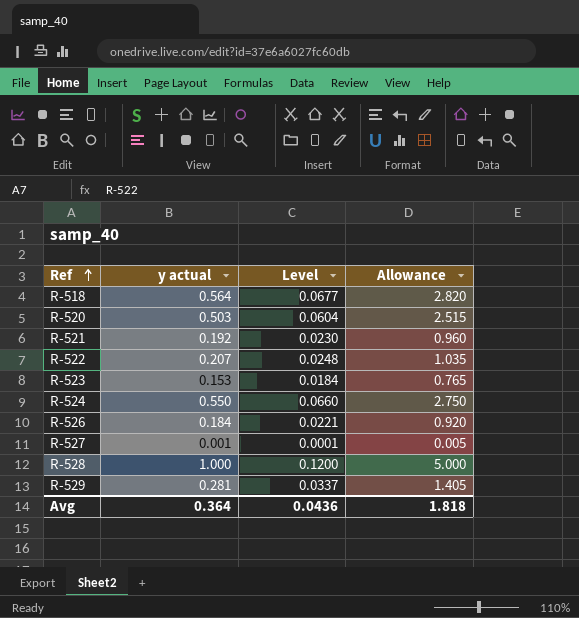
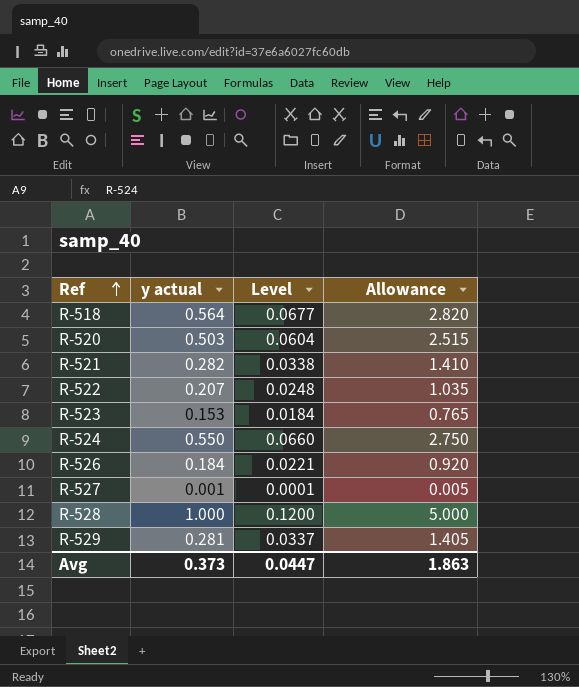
R-521 | y actual: 0.192 -> 0.282
R-521 | Level: 0.0230 -> 0.0338
R-521 | Allowance: 0.960 -> 1.410
Avg | y actual: 0.364 -> 0.373
Avg | Level: 0.0436 -> 0.0447
Avg | Allowance: 1.818 -> 1.863

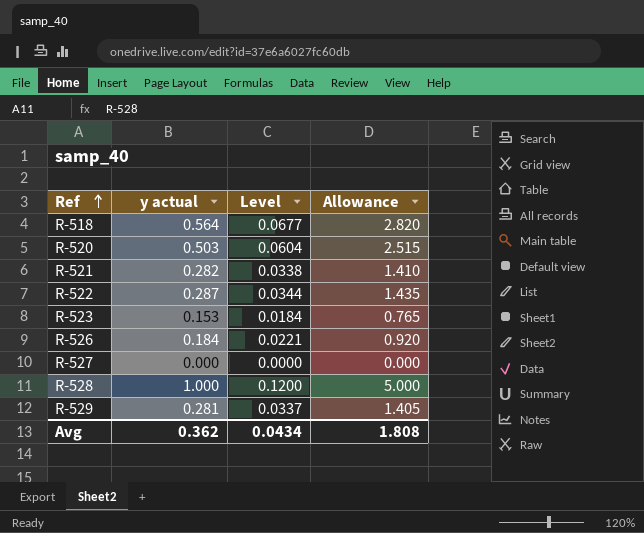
row R-524: 0.550 | 0.0660 | 2.750 -> none
R-522 | y actual: 0.207 -> 0.287
R-522 | Level: 0.0248 -> 0.0344
R-522 | Allowance: 1.035 -> 1.435
R-527 | y actual: 0.001 -> 0.000
R-527 | Level: 0.0001 -> 0.0000
R-527 | Allowance: 0.005 -> 0.000
Avg | y actual: 0.373 -> 0.362
Avg | Level: 0.0447 -> 0.0434
Avg | Allowance: 1.863 -> 1.808

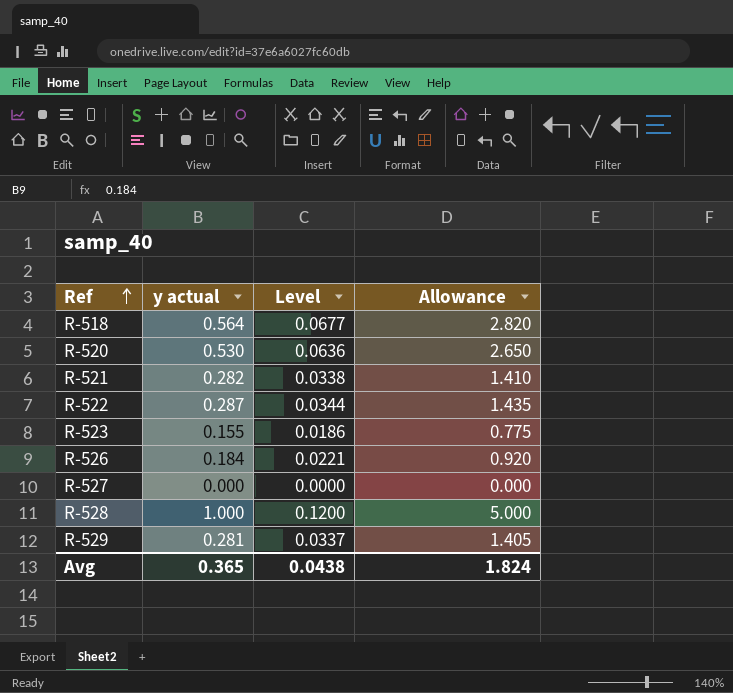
R-520 | y actual: 0.503 -> 0.530
R-520 | Level: 0.0604 -> 0.0636
R-520 | Allowance: 2.515 -> 2.650
R-523 | y actual: 0.153 -> 0.155
R-523 | Level: 0.0184 -> 0.0186
R-523 | Allowance: 0.765 -> 0.775
Avg | y actual: 0.362 -> 0.365
Avg | Level: 0.0434 -> 0.0438
Avg | Allowance: 1.808 -> 1.824

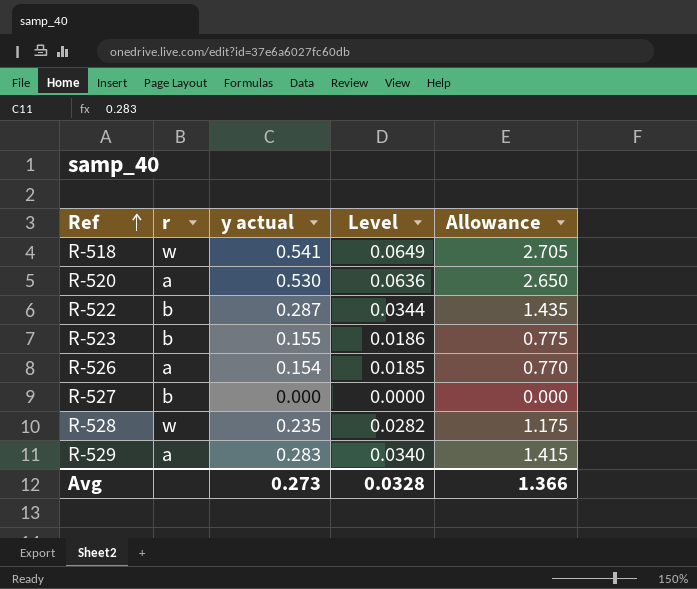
column r | position: none -> 2
row R-521: 0.282 | 0.0338 | 1.410 -> none
R-518 | y actual: 0.564 -> 0.541
R-518 | Level: 0.0677 -> 0.0649
R-518 | Allowance: 2.820 -> 2.705
R-526 | y actual: 0.184 -> 0.154
R-526 | Level: 0.0221 -> 0.0185
R-526 | Allowance: 0.920 -> 0.770
R-528 | y actual: 1.000 -> 0.235
R-528 | Level: 0.1200 -> 0.0282
R-528 | Allowance: 5.000 -> 1.175
R-529 | y actual: 0.281 -> 0.283
R-529 | Level: 0.0337 -> 0.0340
R-529 | Allowance: 1.405 -> 1.415
Avg | y actual: 0.365 -> 0.273
Avg | Level: 0.0438 -> 0.0328
Avg | Allowance: 1.824 -> 1.366

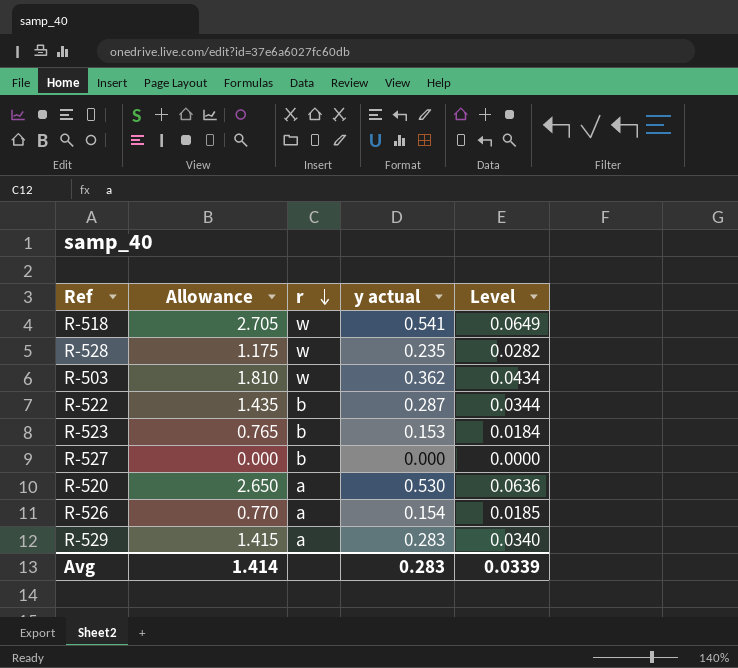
row order: Ref ascending -> r descending
column Allowance | position: 5 -> 2
row R-503: none -> 1.810 | w | 0.362 | 0.0434
R-523 | Allowance: 0.775 -> 0.765
R-523 | y actual: 0.155 -> 0.153
R-523 | Level: 0.0186 -> 0.0184
Avg | Allowance: 1.366 -> 1.414
Avg | y actual: 0.273 -> 0.283
Avg | Level: 0.0328 -> 0.0339

